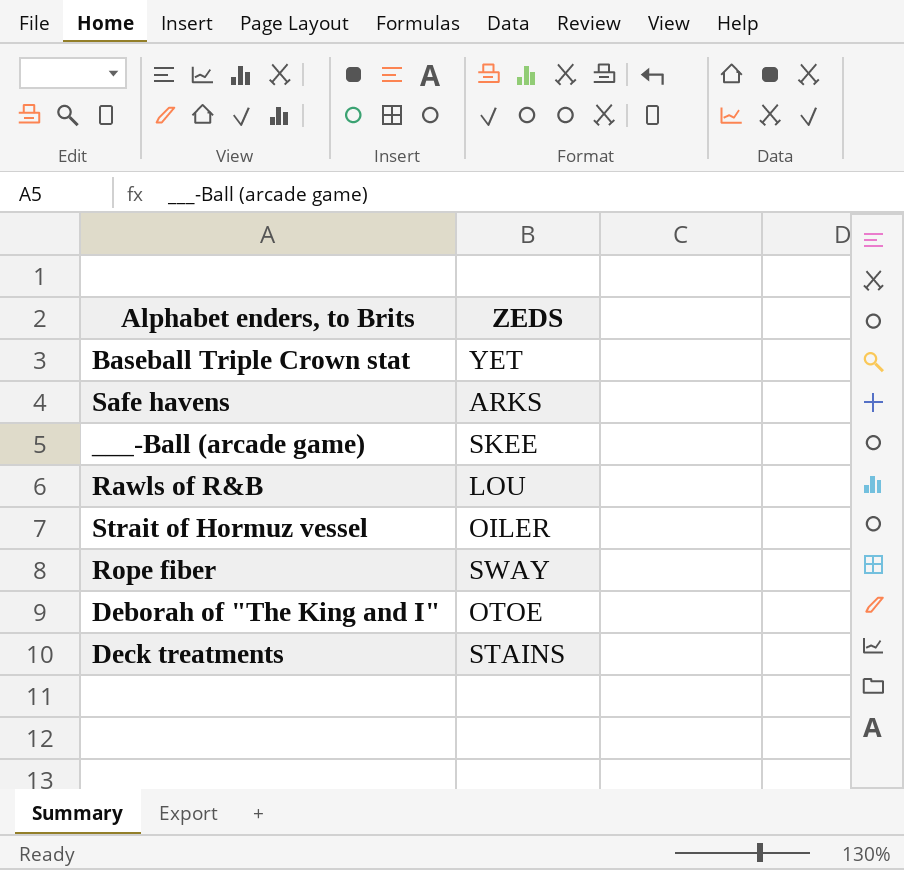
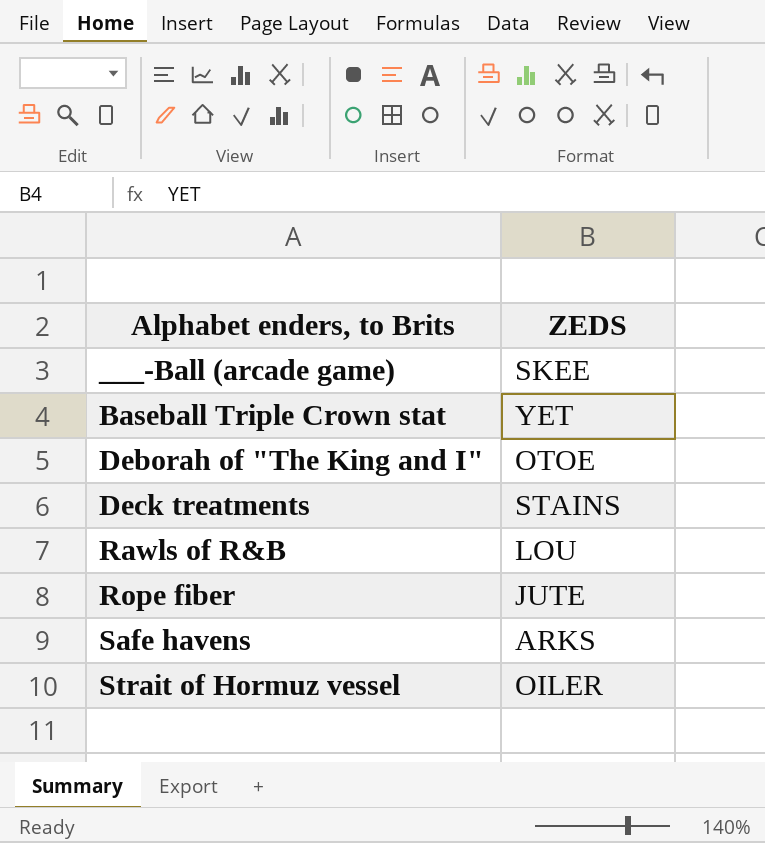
row order: none -> Alphabet enders, to Brits ascending
Rope fiber | ZEDS: SWAY -> JUTE

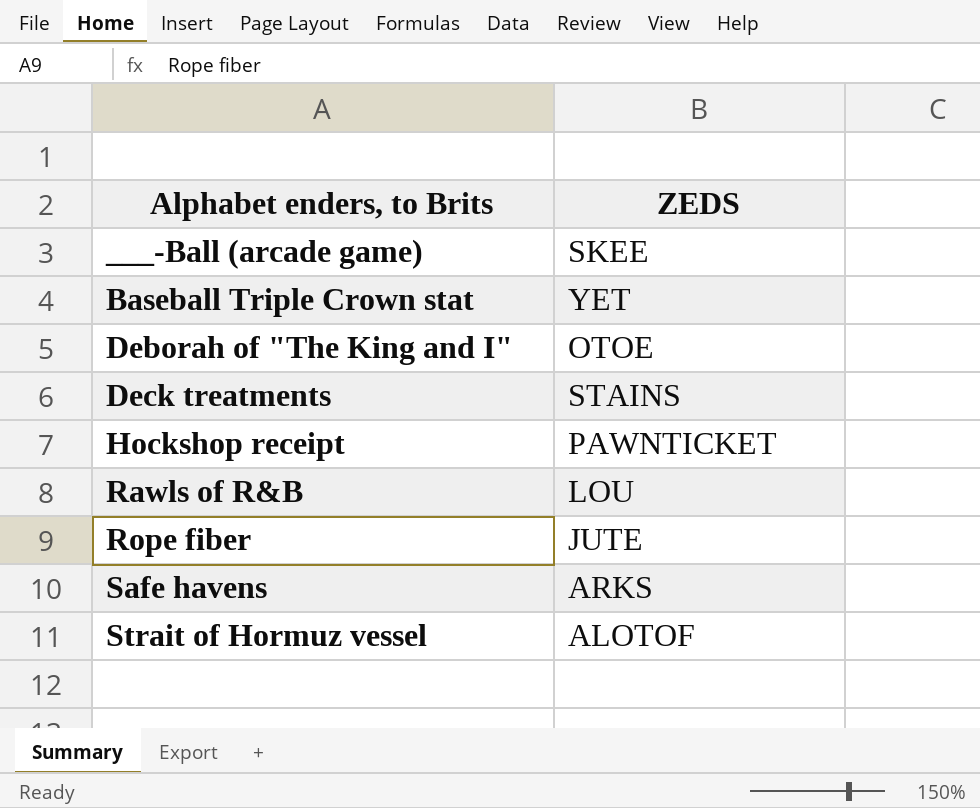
row Hockshop receipt: none -> PAWNTICKET
Strait of Hormuz vessel | ZEDS: OILER -> ALOTOF

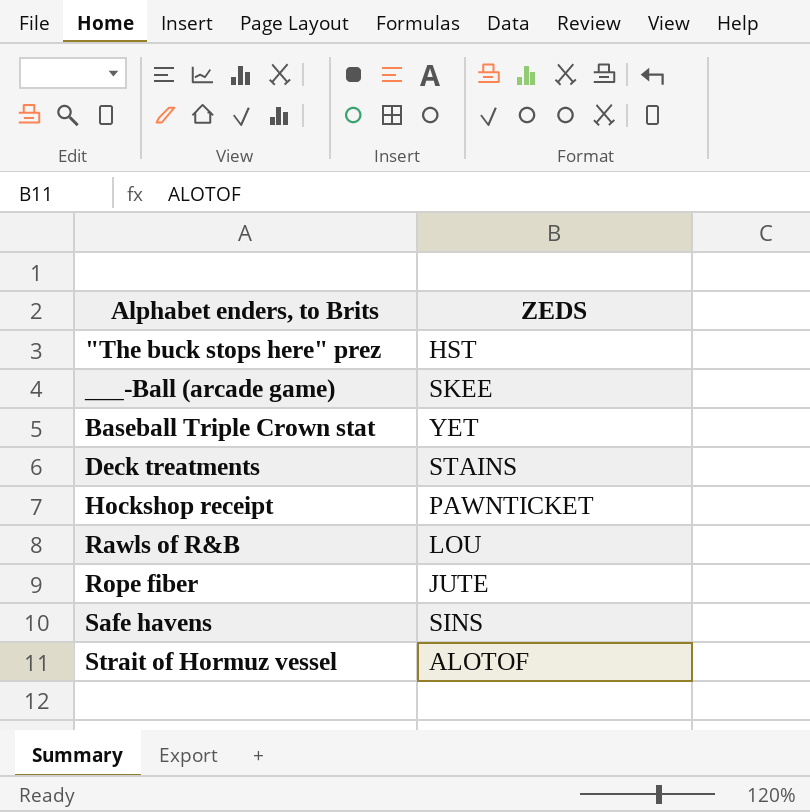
row Deborah of "The King and I": OTOE -> none
row "The buck stops here" prez: none -> HST
Safe havens | ZEDS: ARKS -> SINS

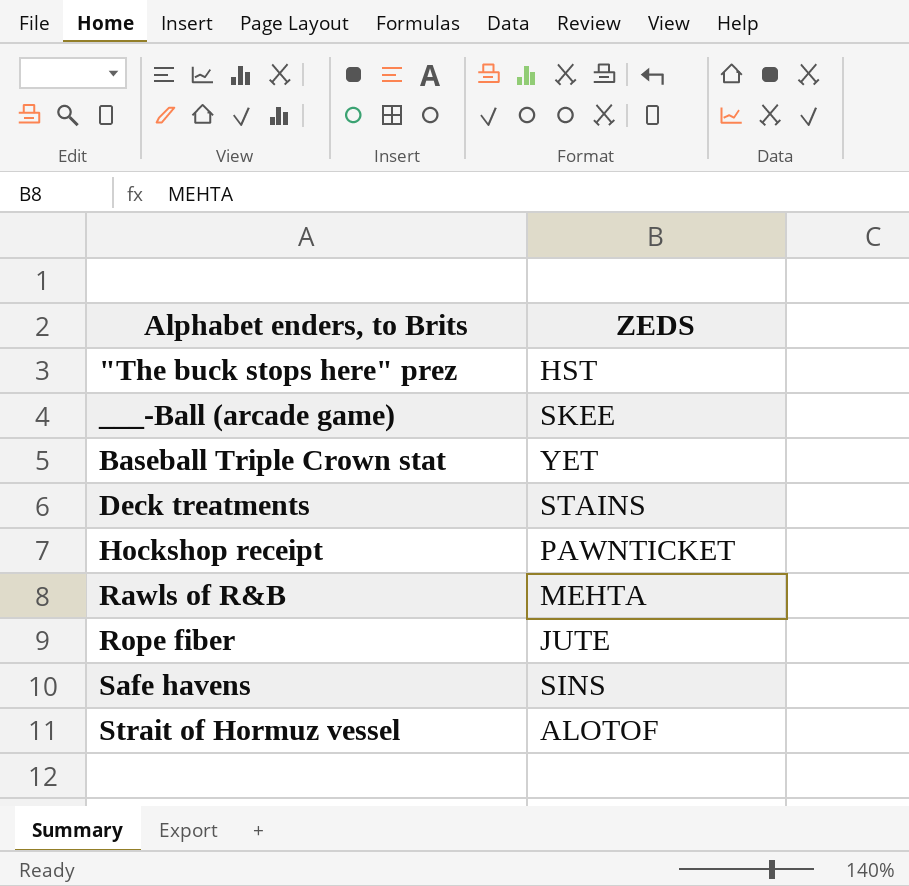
Rawls of R&B | ZEDS: LOU -> MEHTA

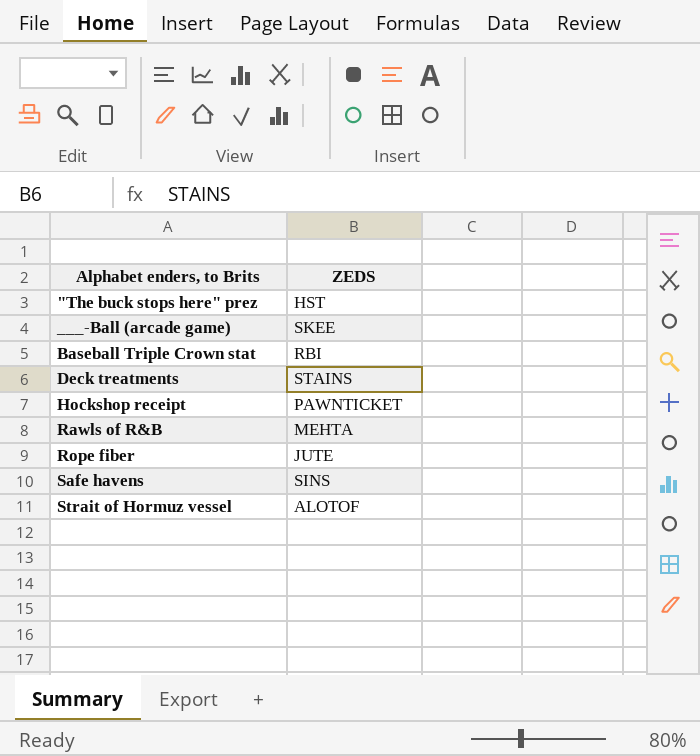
Baseball Triple Crown stat | ZEDS: YET -> RBI

